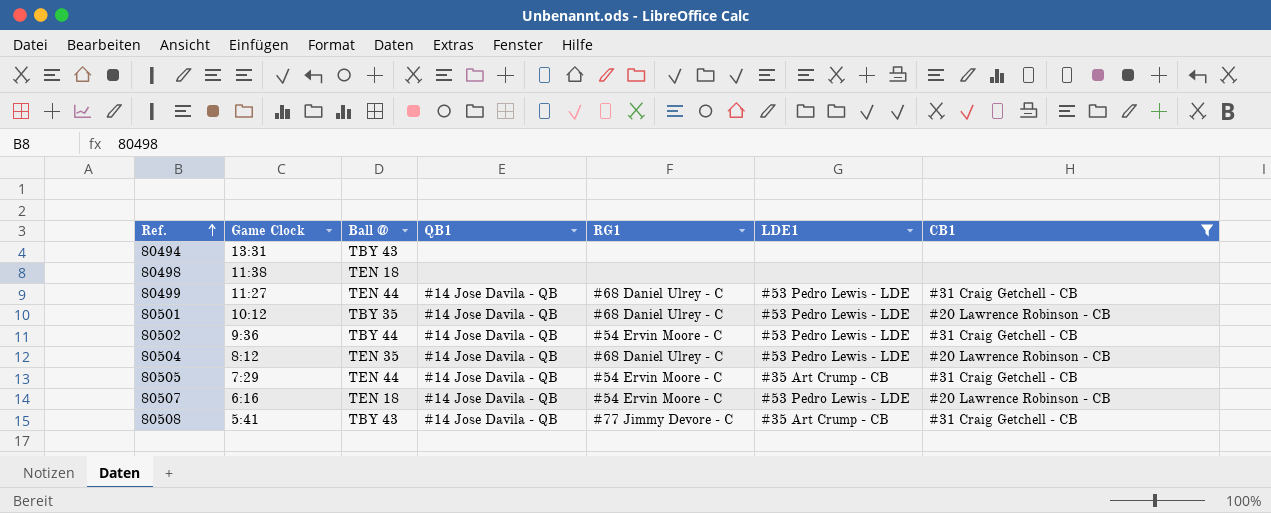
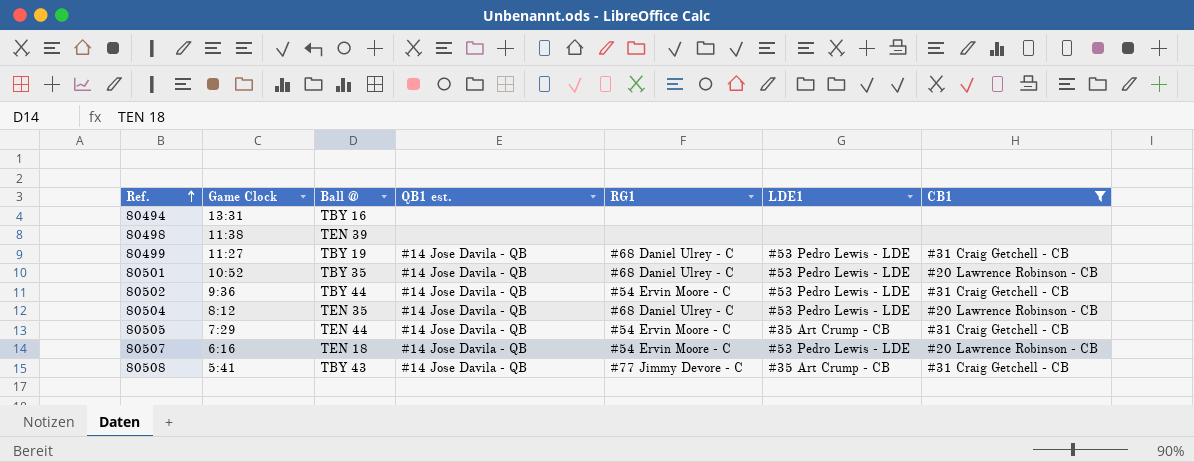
column name: QB1 -> QB1 est.
80494 | Ball @: TBY 43 -> TBY 16
80498 | Ball @: TEN 18 -> TEN 39
80499 | Ball @: TEN 44 -> TBY 19
80501 | Game Clock: 10:12 -> 10:52

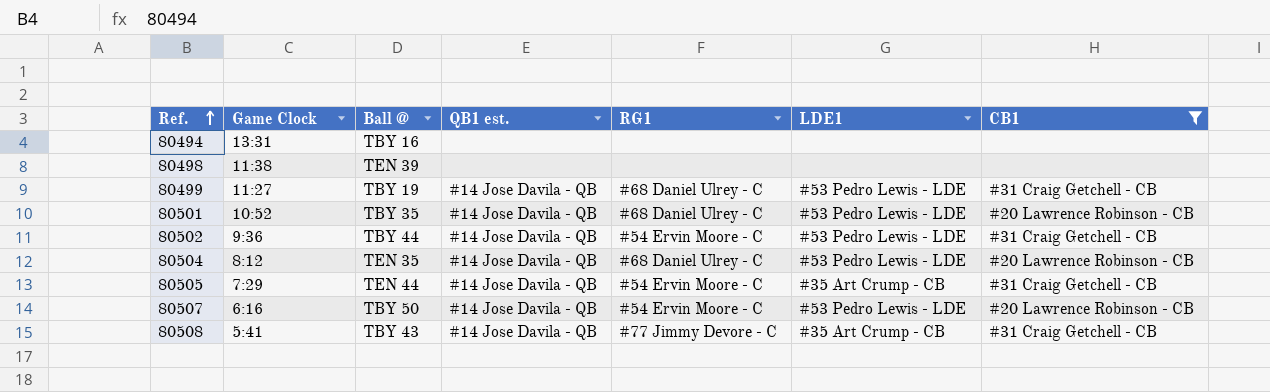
80507 | Ball @: TEN 18 -> TBY 50

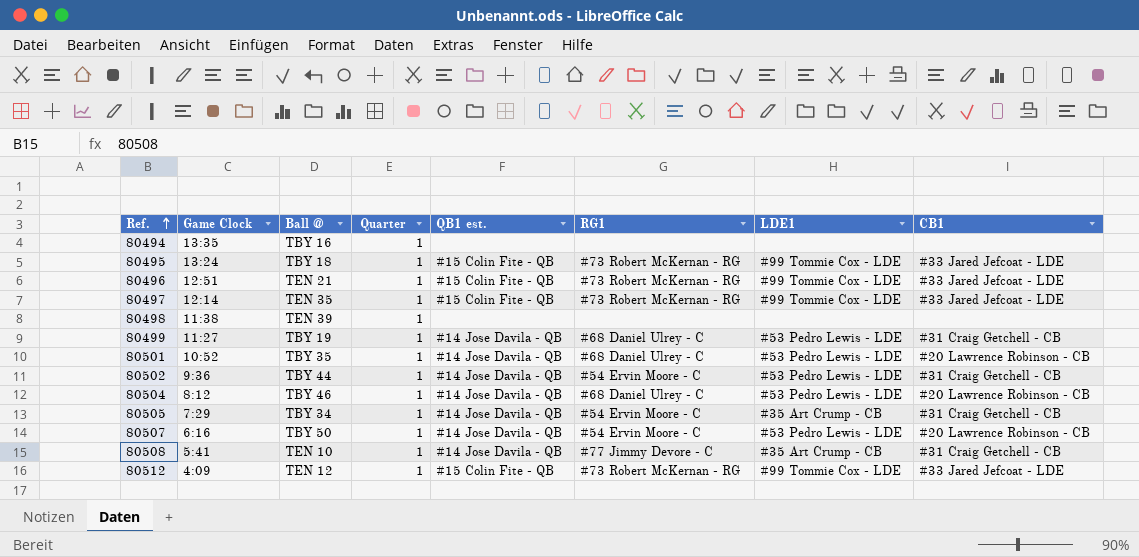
filter: CB1 != #33 Jared Jefcoat - LDE -> none
column Quarter | position: none -> 4
80494 | Game Clock: 13:31 -> 13:35
80504 | Ball @: TEN 35 -> TBY 46
80505 | Ball @: TEN 44 -> TBY 34
80508 | Ball @: TBY 43 -> TEN 10

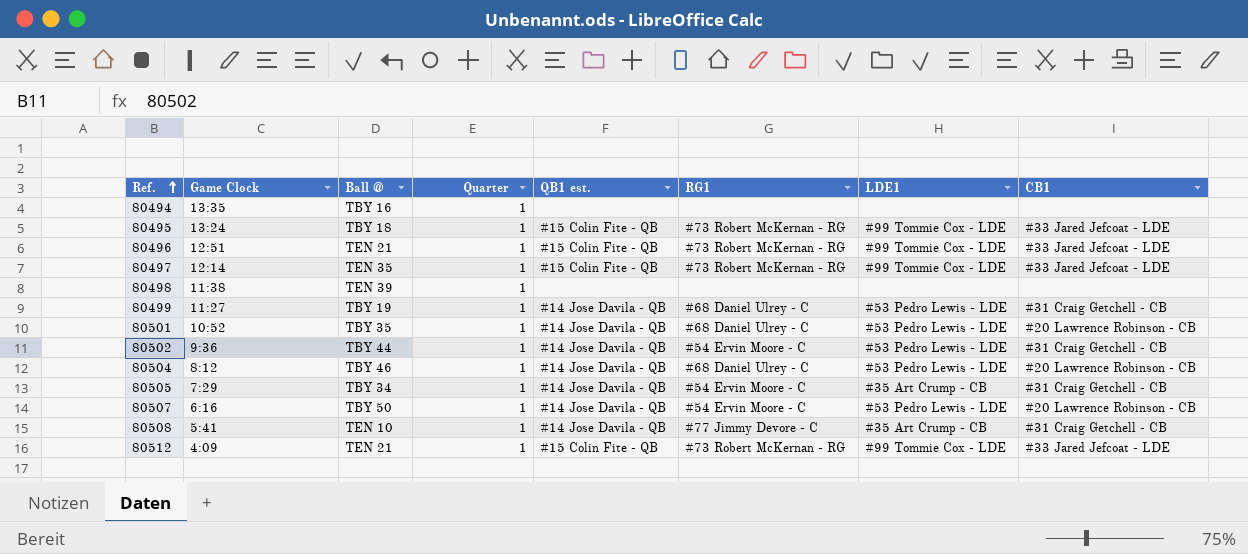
80512 | Ball @: TEN 12 -> TEN 21

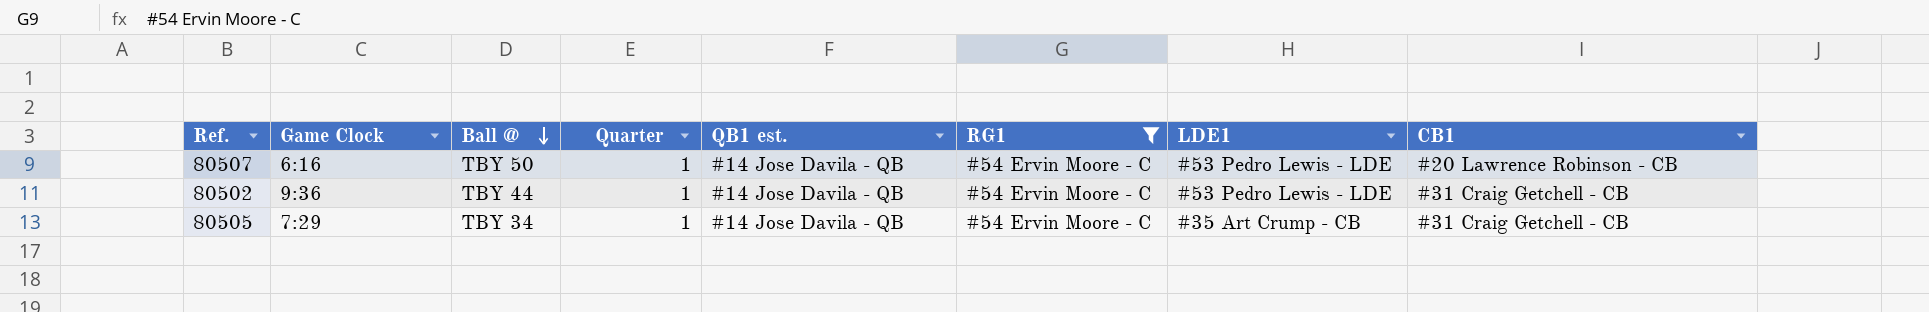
filter: none -> RG1 = #54 Ervin Moore - C
row order: Ref. ascending -> Ball @ descending

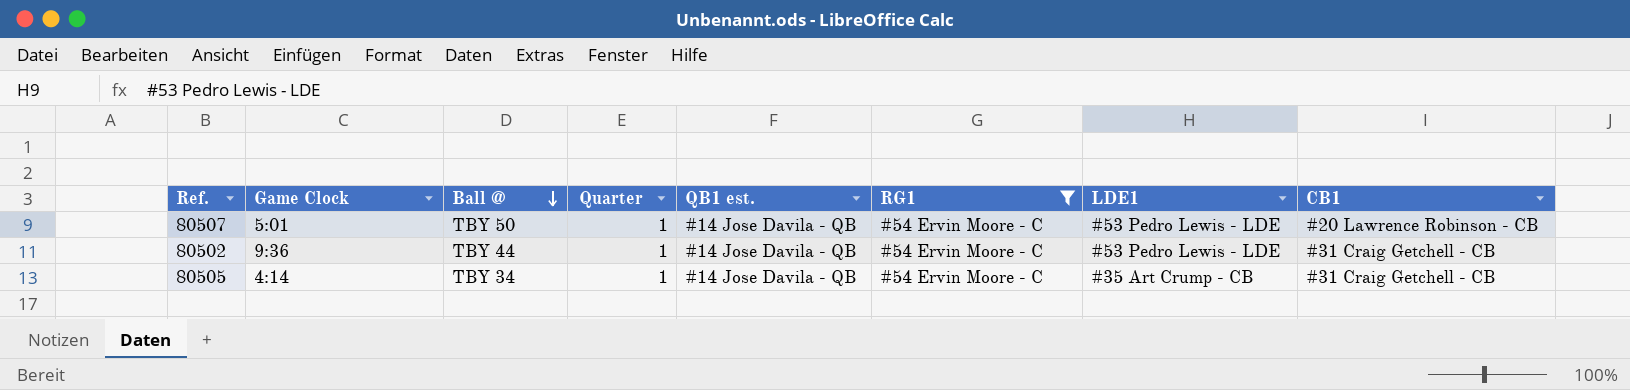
80507 | Game Clock: 6:16 -> 5:01
80505 | Game Clock: 7:29 -> 4:14

